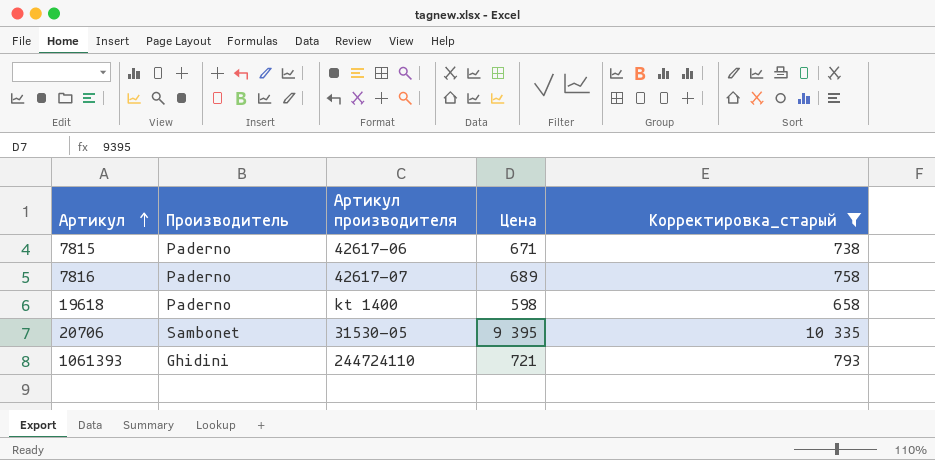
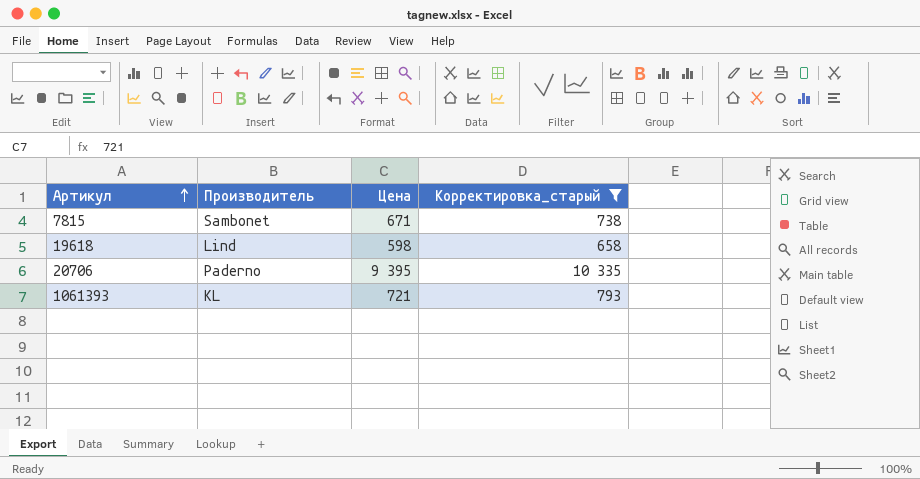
column Артикул производителя | position: 3 -> none
row 7816: Paderno | 42617-07 | 689 | 758 -> none
7815 | Производитель: Paderno -> Sambonet
19618 | Производитель: Paderno -> Lind
20706 | Производитель: Sambonet -> Paderno
1061393 | Производитель: Ghidini -> KL

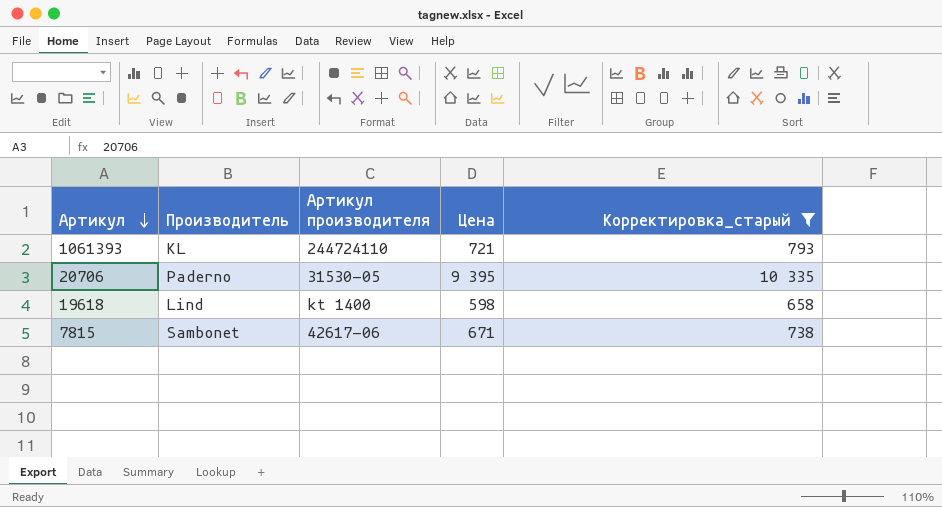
row order: Артикул ascending -> Артикул descending
column Артикул производителя | position: none -> 3

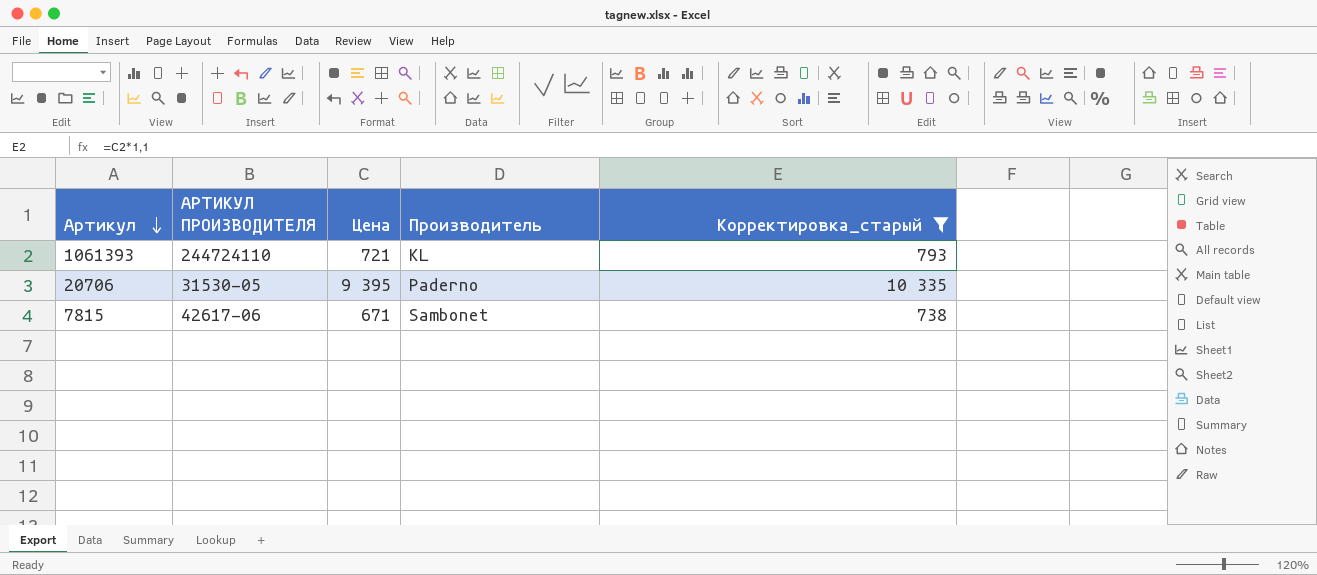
column name: Артикул производителя -> АРТИКУЛ ПРОИЗВОДИТЕЛЯ
column Производитель | position: 2 -> 4
row 19618: Lind | kt 1400 | 598 | 658 -> none

